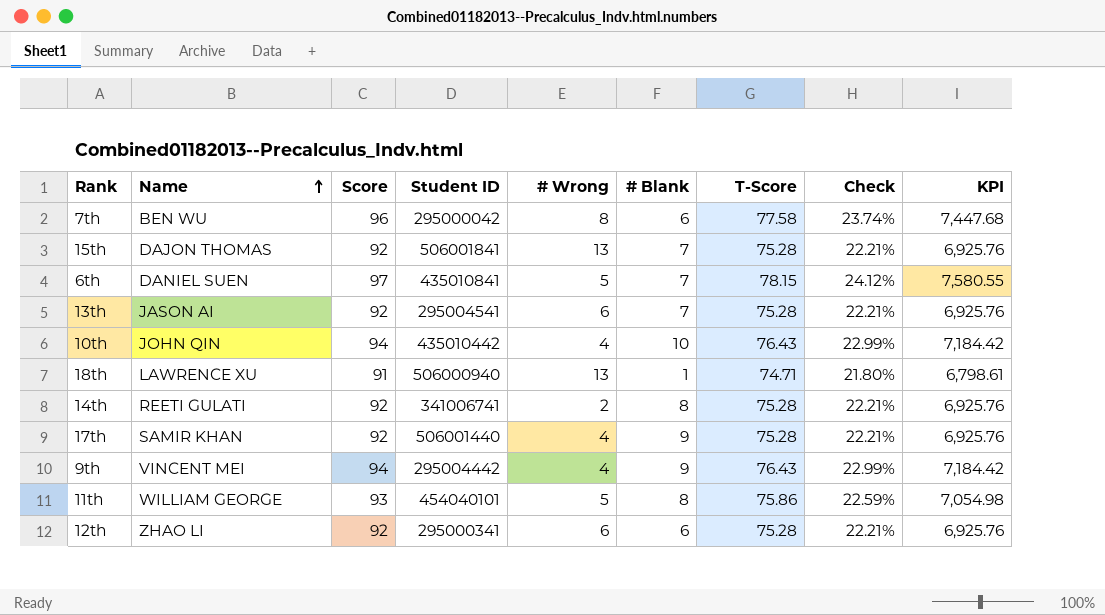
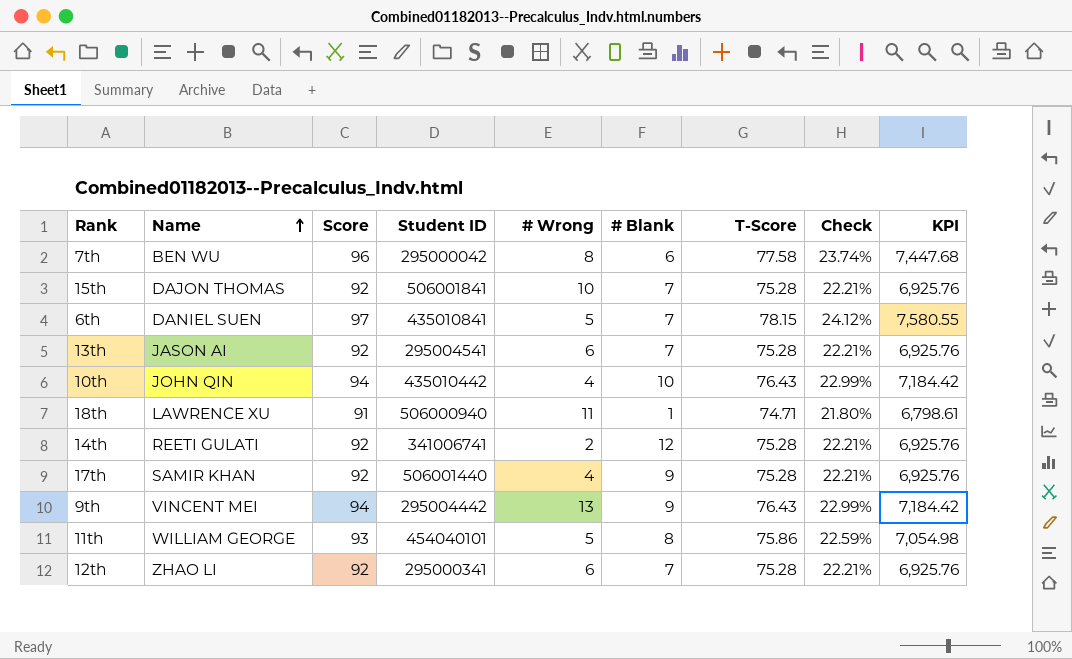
15th | # Wrong: 13 -> 10
18th | # Wrong: 13 -> 11
14th | # Blank: 8 -> 12
9th | # Wrong: 4 -> 13
12th | # Blank: 6 -> 7

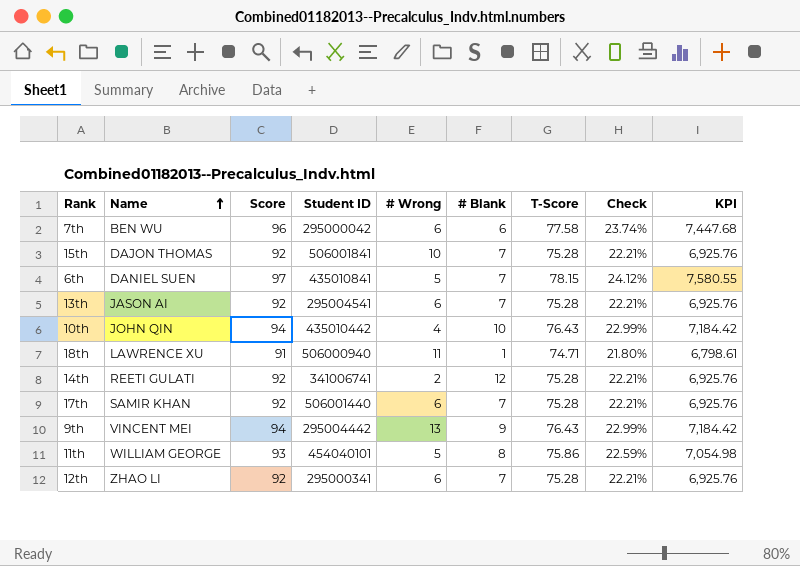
7th | # Wrong: 8 -> 6
17th | # Wrong: 4 -> 6
17th | # Blank: 9 -> 7

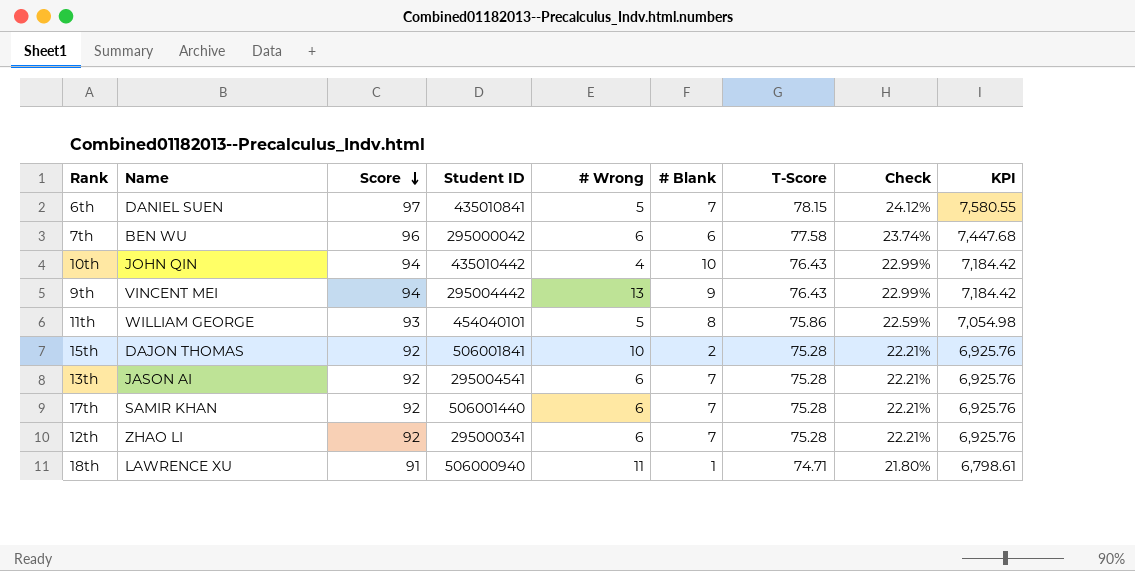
row order: Name ascending -> Score descending
row 14th: REETI GULATI | 92 | 341006741 | 2 | 12 | 75.28 | 22.21% | 6,925.76 -> none
15th | # Blank: 7 -> 2

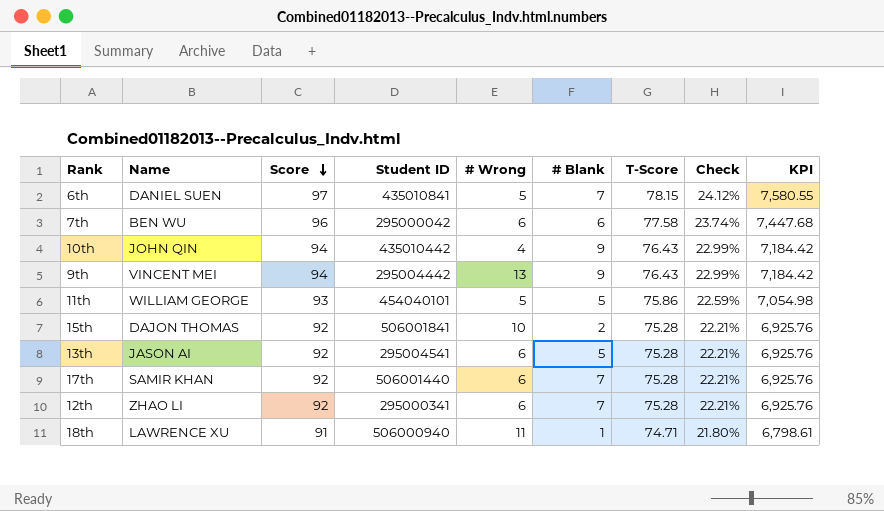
10th | # Blank: 10 -> 9
11th | # Blank: 8 -> 5
13th | # Blank: 7 -> 5

